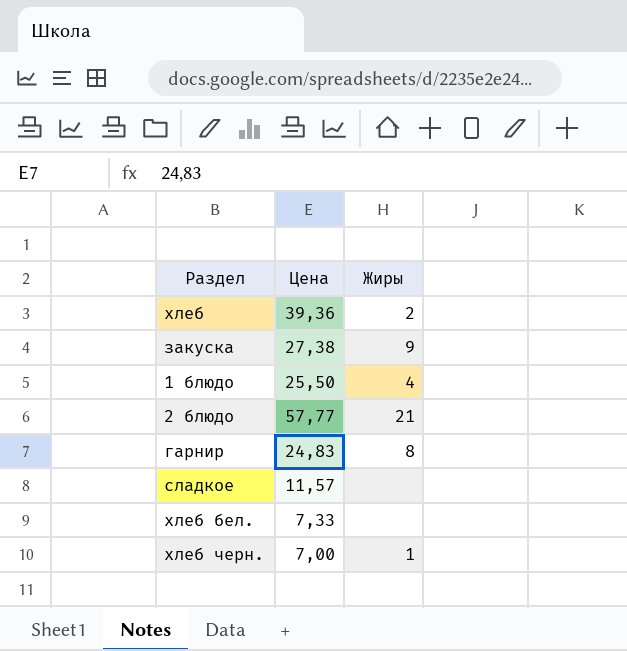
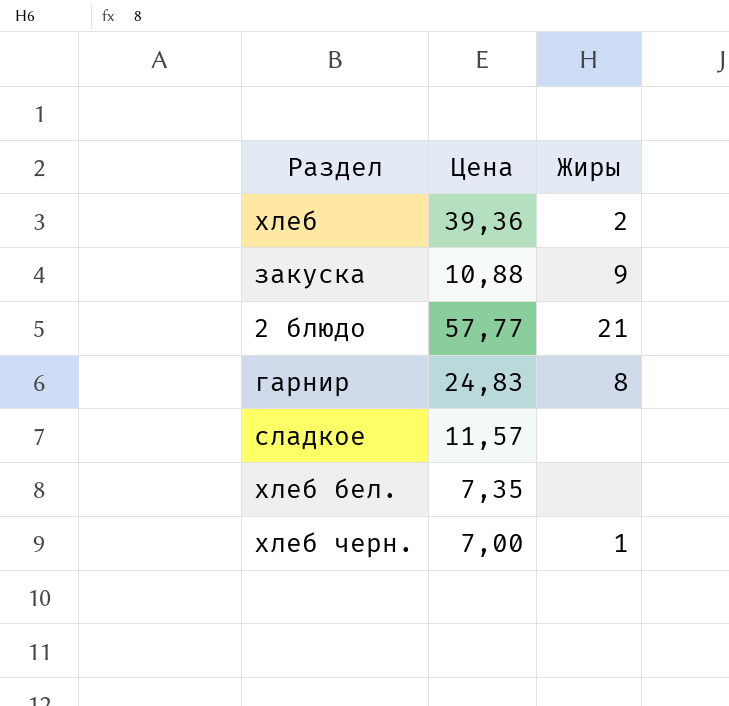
row 1 блюдо: 25,50 | 4 -> none
закуска | Цена: 27,38 -> 10,88
хлеб бел. | Цена: 7,33 -> 7,35

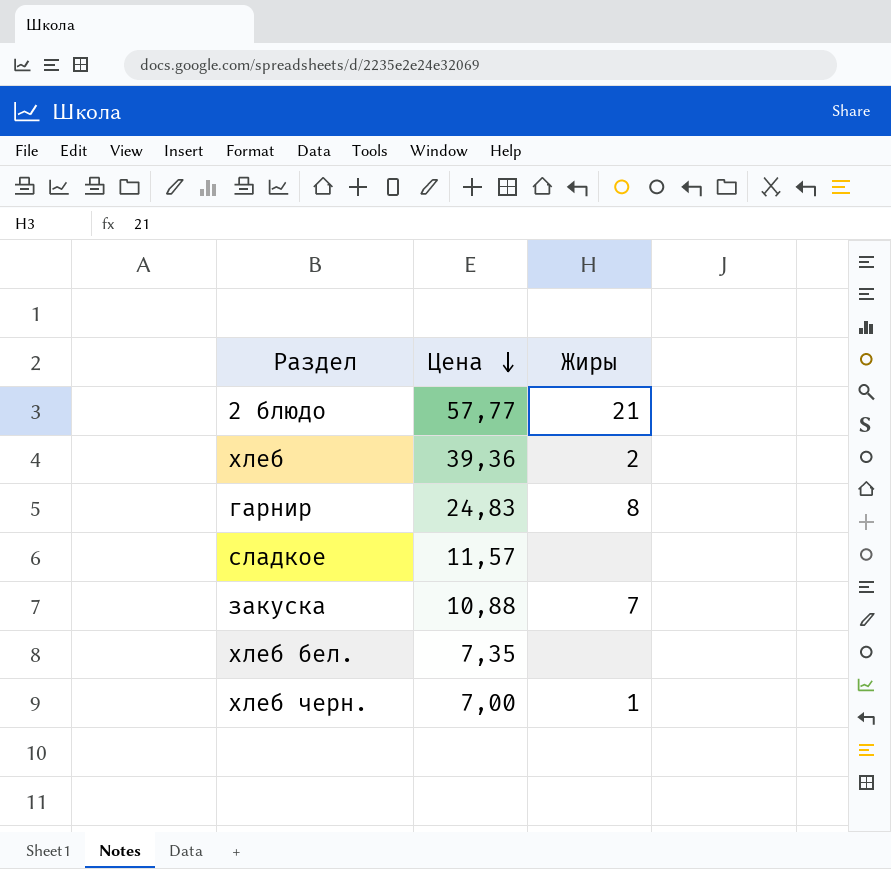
row order: none -> Цена descending
закуска | Жиры: 9 -> 7

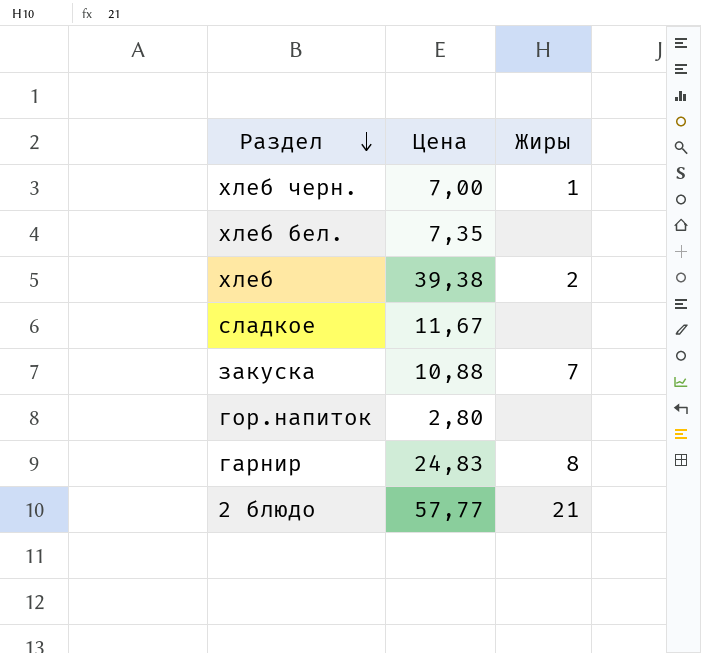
row order: Цена descending -> Раздел descending
хлеб | Цена: 39,36 -> 39,38
сладкое | Цена: 11,57 -> 11,67
row гор.напиток: none -> 2,80 | none

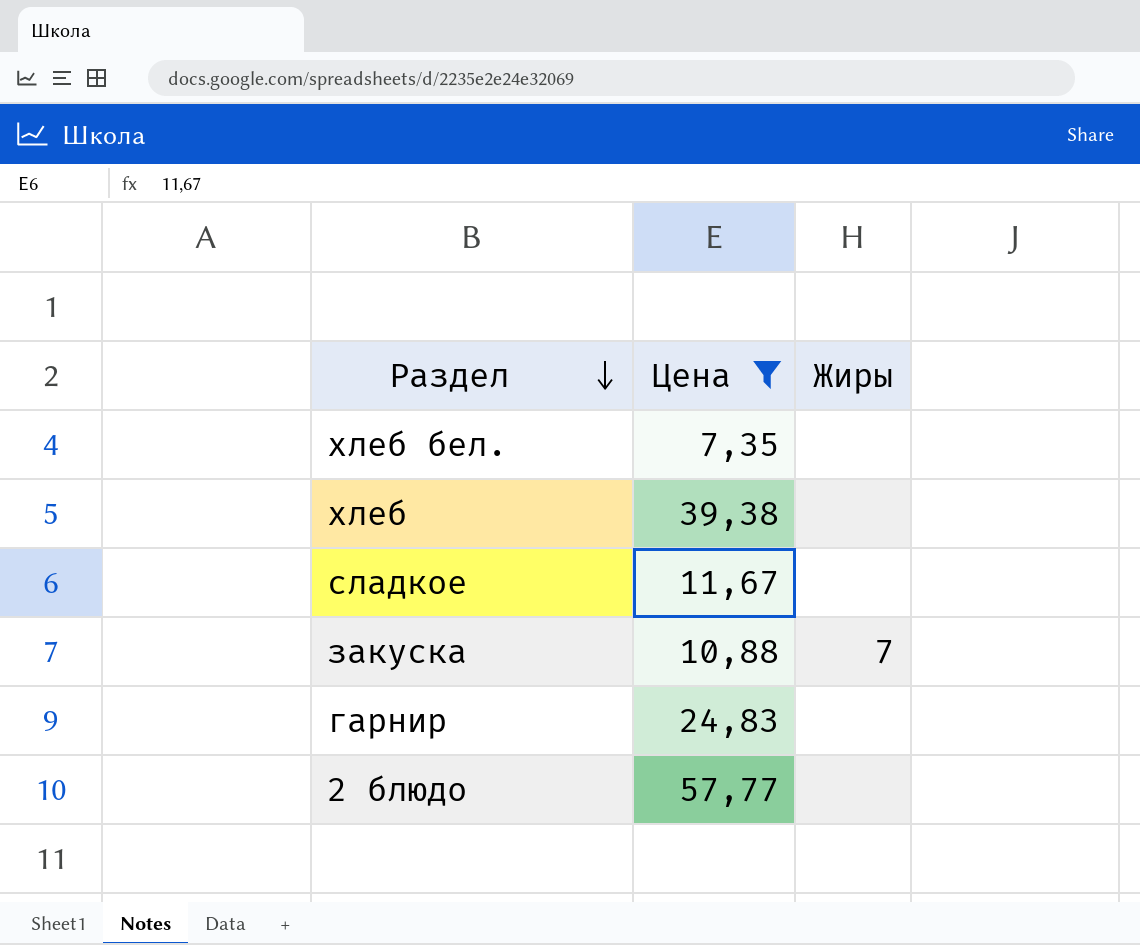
filter: none -> Цена >= 7,35
хлеб | Жиры: 2 -> none
гарнир | Жиры: 8 -> none
2 блюдо | Жиры: 21 -> none

